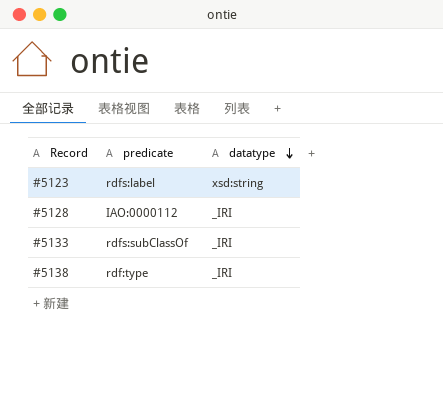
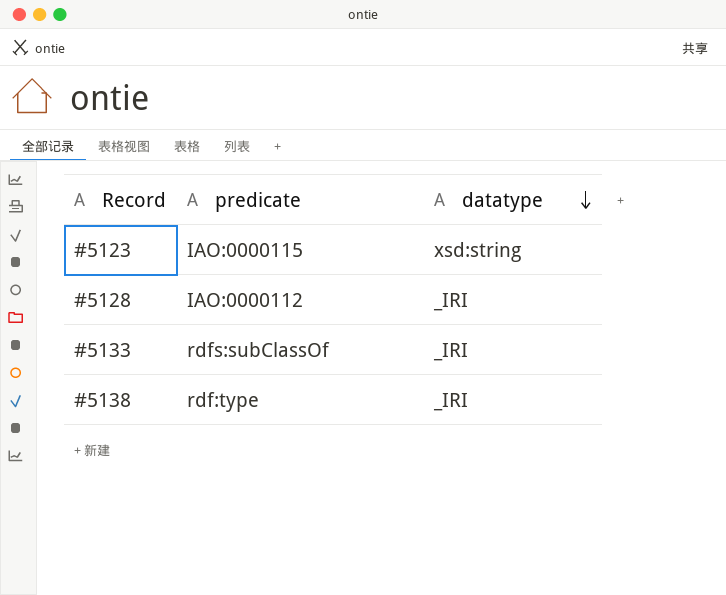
#5123 | predicate: rdfs:label -> IAO:0000115

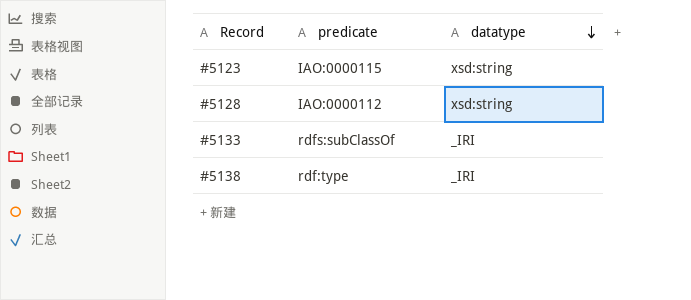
#5128 | datatype: _IRI -> xsd:string

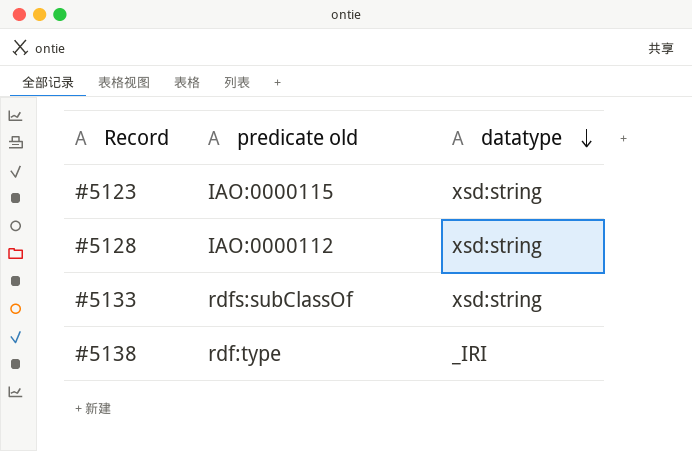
column name: predicate -> predicate old
#5133 | datatype: _IRI -> xsd:string

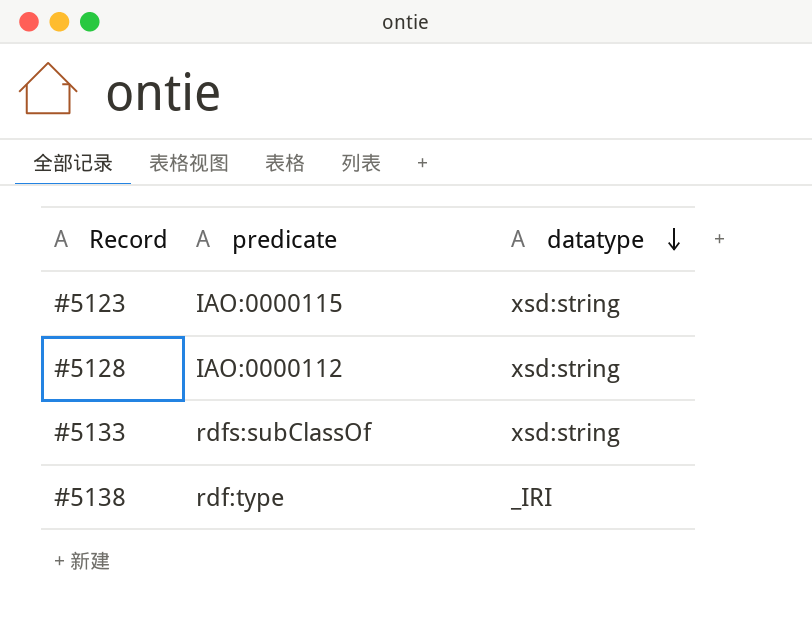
column name: predicate old -> predicate

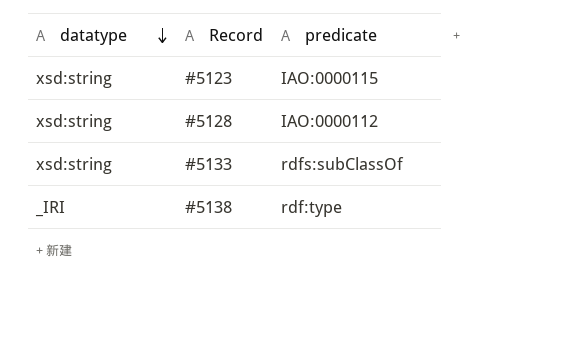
column datatype | position: 3 -> 1

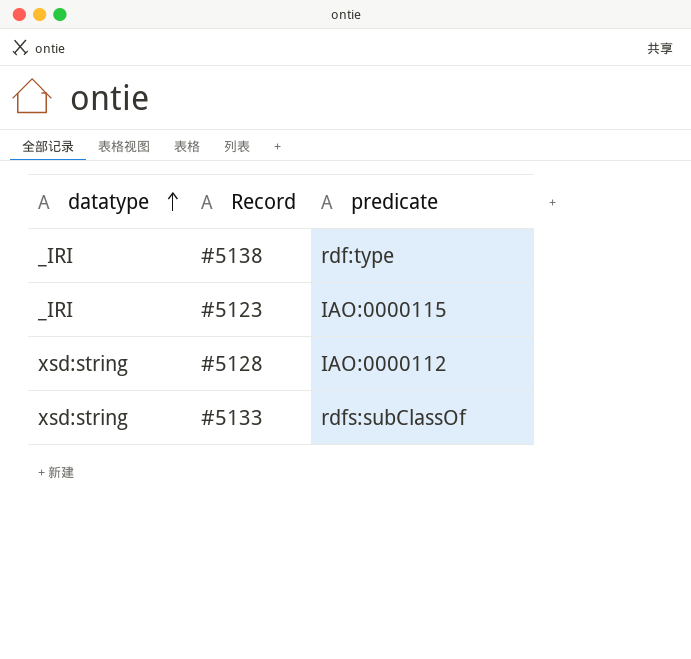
row order: datatype descending -> datatype ascending
#5123 | datatype: xsd:string -> _IRI

